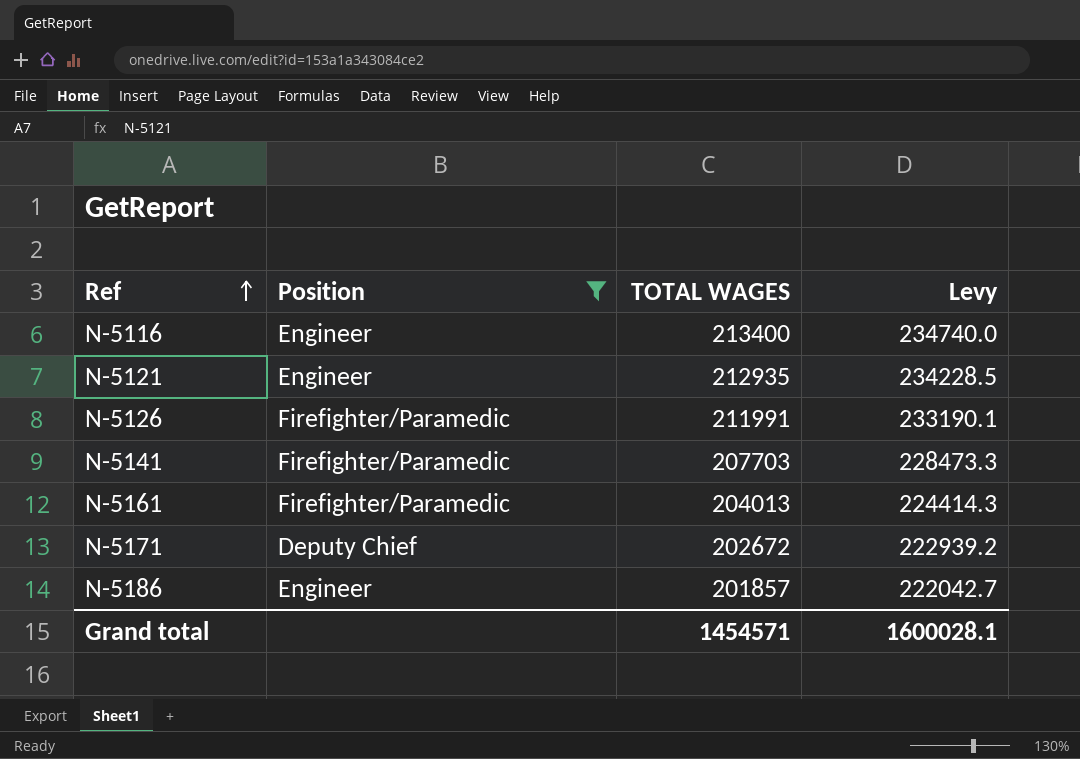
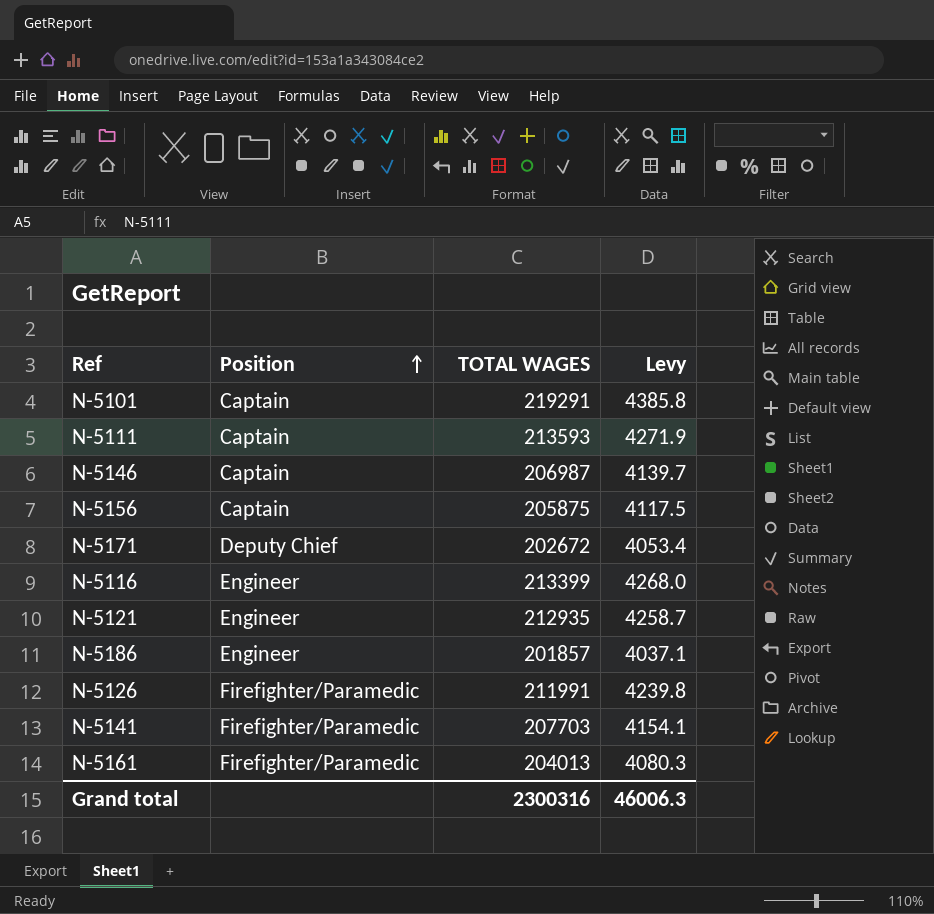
filter: Position != Captain -> none
row order: Ref ascending -> Position ascending
column Levy | formula: [TOTAL WAGES] * 1.1 -> [TOTAL WAGES] * 0.02
N-5116 | TOTAL WAGES: 213400 -> 213399
Grand total | TOTAL WAGES: 1454571 -> 2300316
Grand total | Levy: 1600028.1 -> 46006.3

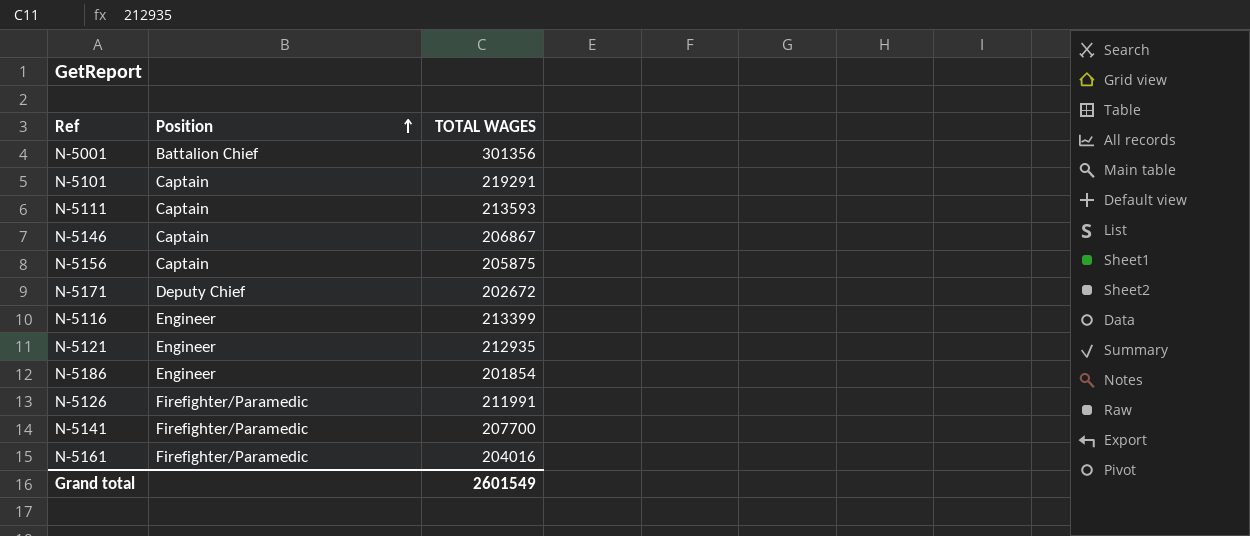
column Levy | formula: [TOTAL WAGES] * 0.02 -> none
row N-5001: none -> Battalion Chief | 301356
N-5146 | TOTAL WAGES: 206987 -> 206867
N-5186 | TOTAL WAGES: 201857 -> 201854
N-5141 | TOTAL WAGES: 207703 -> 207700
N-5161 | TOTAL WAGES: 204013 -> 204016
Grand total | TOTAL WAGES: 2300316 -> 2601549

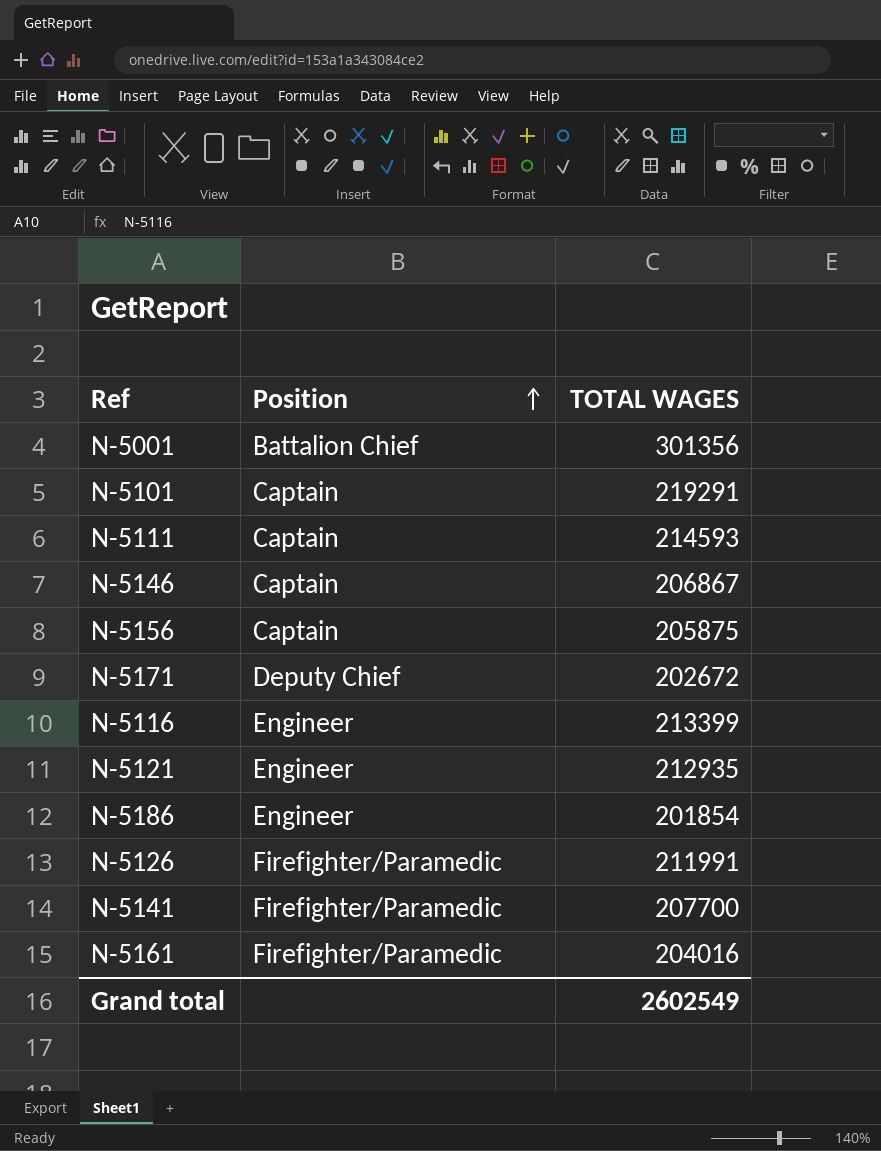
N-5111 | TOTAL WAGES: 213593 -> 214593
Grand total | TOTAL WAGES: 2601549 -> 2602549

